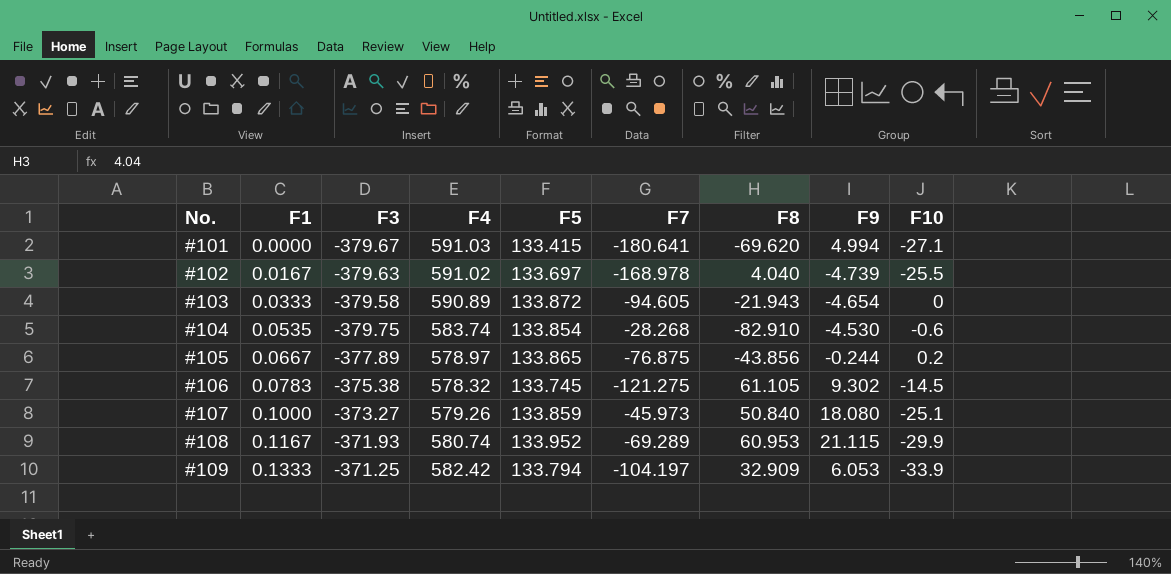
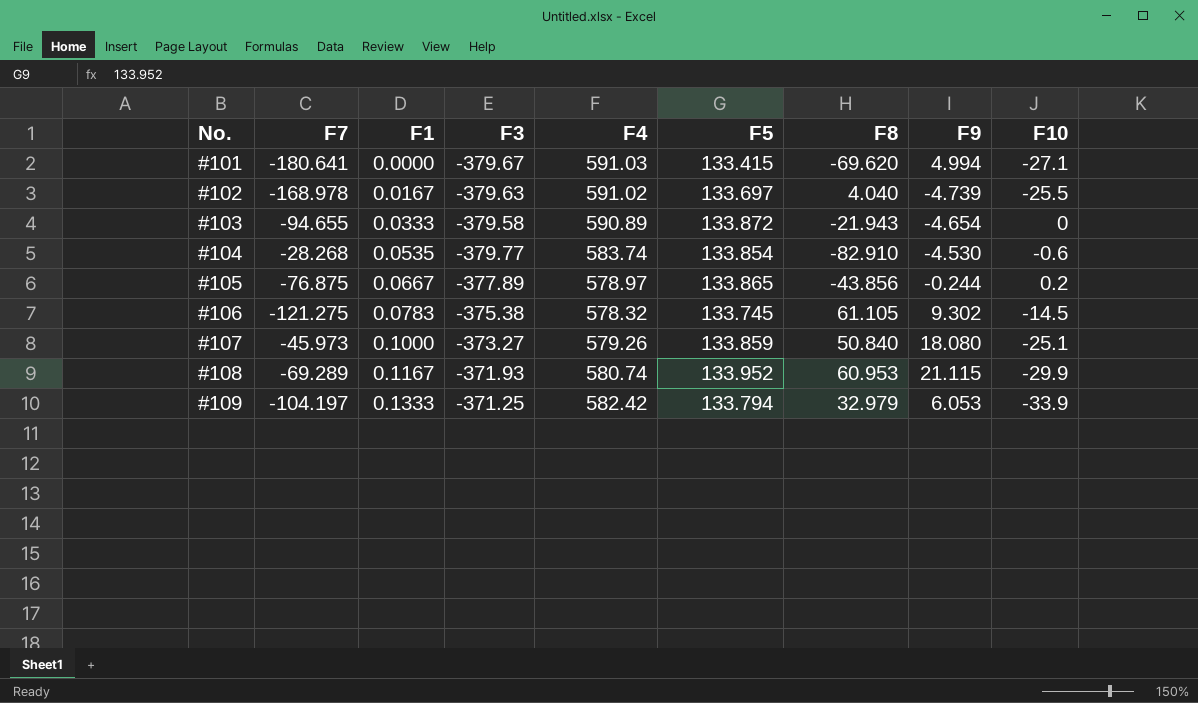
column F7 | position: 6 -> 2
#103 | F7: -94.605 -> -94.655
#104 | F3: -379.75 -> -379.77
#109 | F8: 32.909 -> 32.979

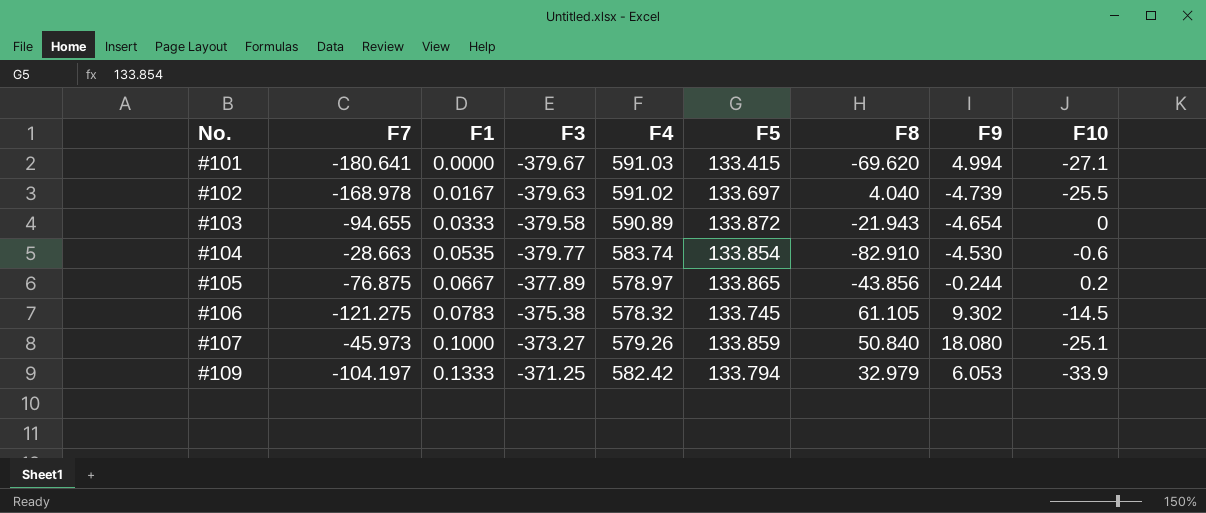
row #108: -69.289 | 0.1167 | -371.93 | 580.74 | 133.952 | 60.953 | 21.115 | -29.9 -> none
#104 | F7: -28.268 -> -28.663

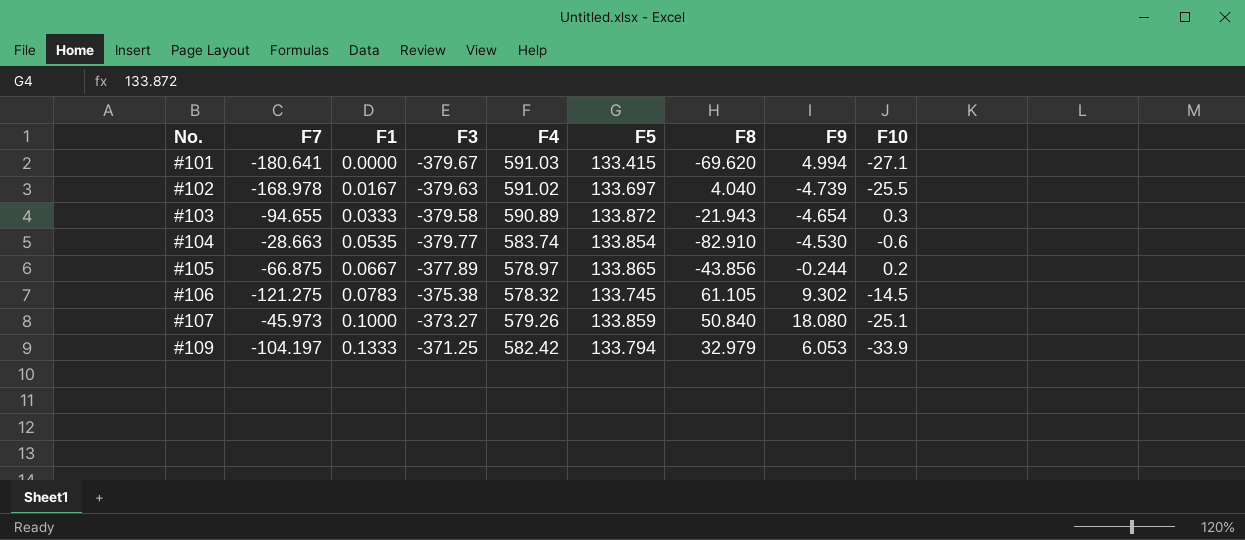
#103 | F10: 0 -> 0.3
#105 | F7: -76.875 -> -66.875

